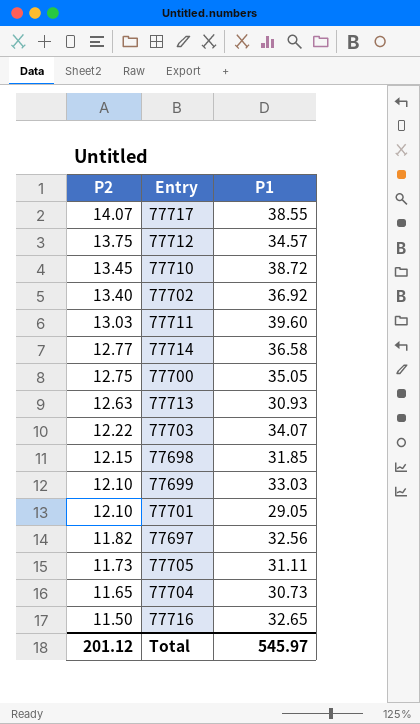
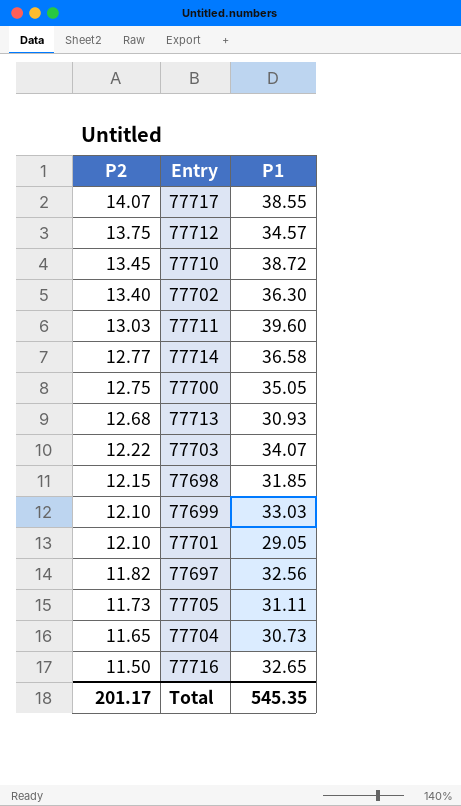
77702 | P1: 36.92 -> 36.30
77713 | P2: 12.63 -> 12.68
Total | P2: 201.12 -> 201.17
Total | P1: 545.97 -> 545.35

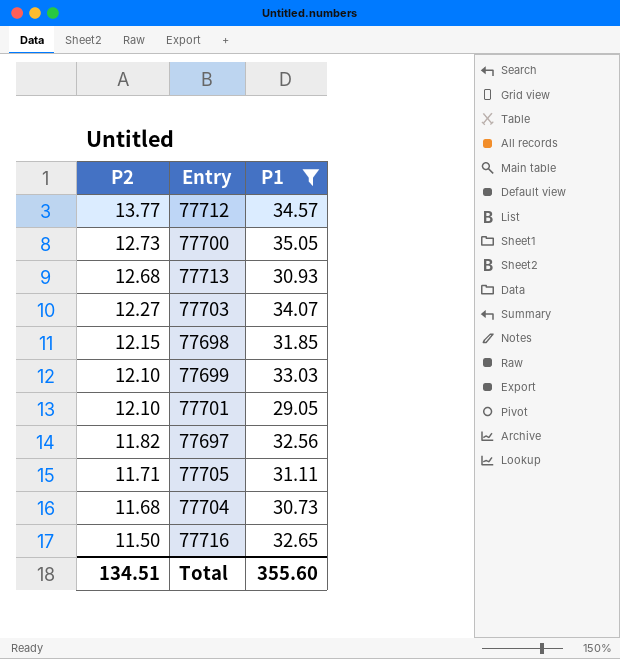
filter: none -> P1 <= 35.05
77712 | P2: 13.75 -> 13.77
77700 | P2: 12.75 -> 12.73
77703 | P2: 12.22 -> 12.27
77705 | P2: 11.73 -> 11.71
77704 | P2: 11.65 -> 11.68
Total | P2: 201.17 -> 134.51
Total | P1: 545.35 -> 355.60

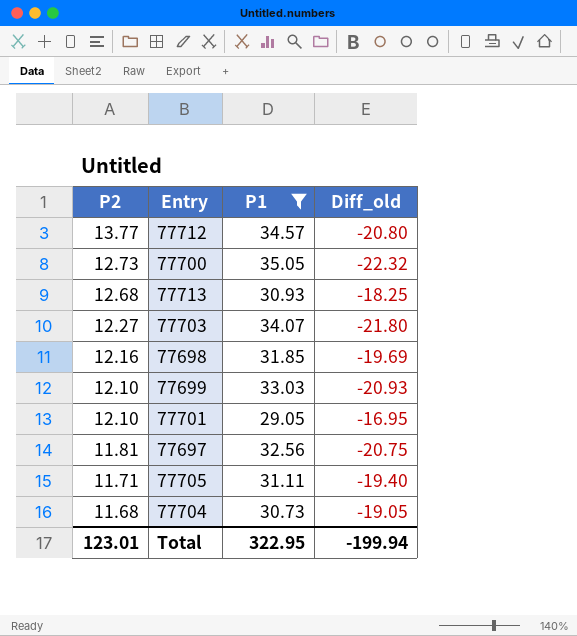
column Diff_old | formula: none -> [P2] - [P1]
row 77716: 11.50 | 32.65 -> none
77698 | P2: 12.15 -> 12.16
77697 | P2: 11.82 -> 11.81
Total | P2: 134.51 -> 123.01
Total | P1: 355.60 -> 322.95

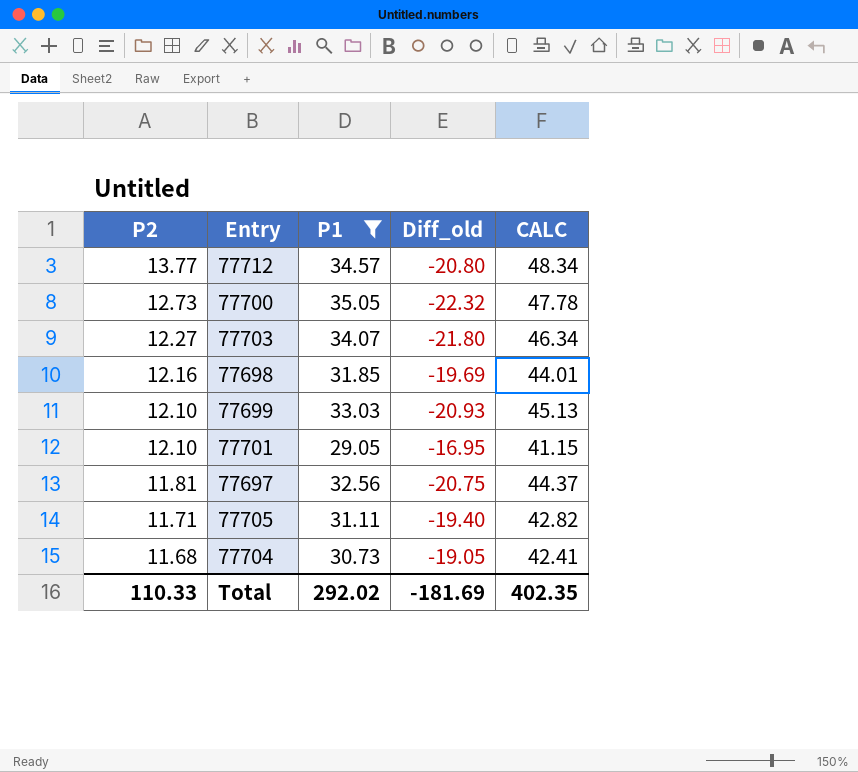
column CALC | formula: none -> [P2] + [P1]
row 77713: 12.68 | 30.93 | -18.25 -> none
Total | P2: 123.01 -> 110.33
Total | P1: 322.95 -> 292.02
Total | Diff_old: -199.94 -> -181.69

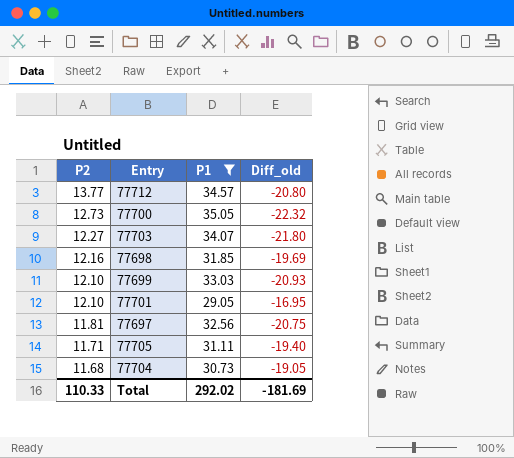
column CALC | formula: [P2] + [P1] -> none

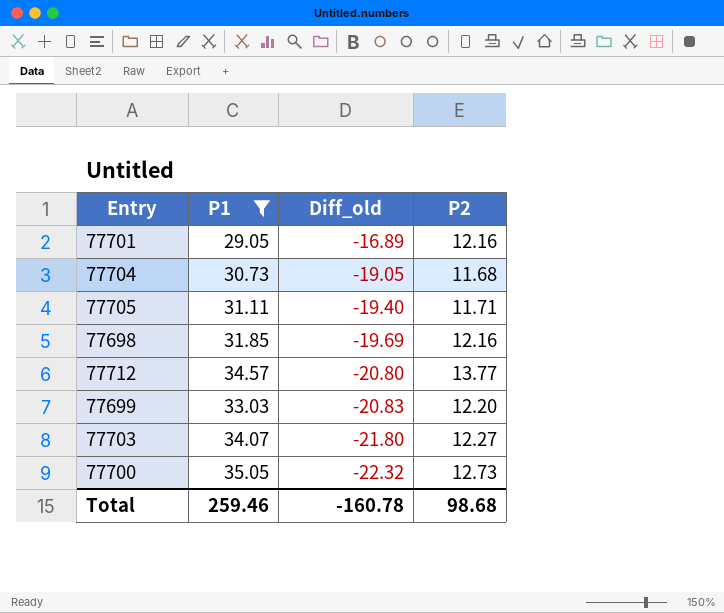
row order: P2 descending -> Diff_old descending
column P2 | position: 1 -> 4
row 77697: 11.81 | 32.56 | -20.75 -> none
77701 | Diff_old: -16.95 -> -16.89
77701 | P2: 12.10 -> 12.16
77699 | Diff_old: -20.93 -> -20.83
77699 | P2: 12.10 -> 12.20
Total | P1: 292.02 -> 259.46
Total | Diff_old: -181.69 -> -160.78
Total | P2: 110.33 -> 98.68

